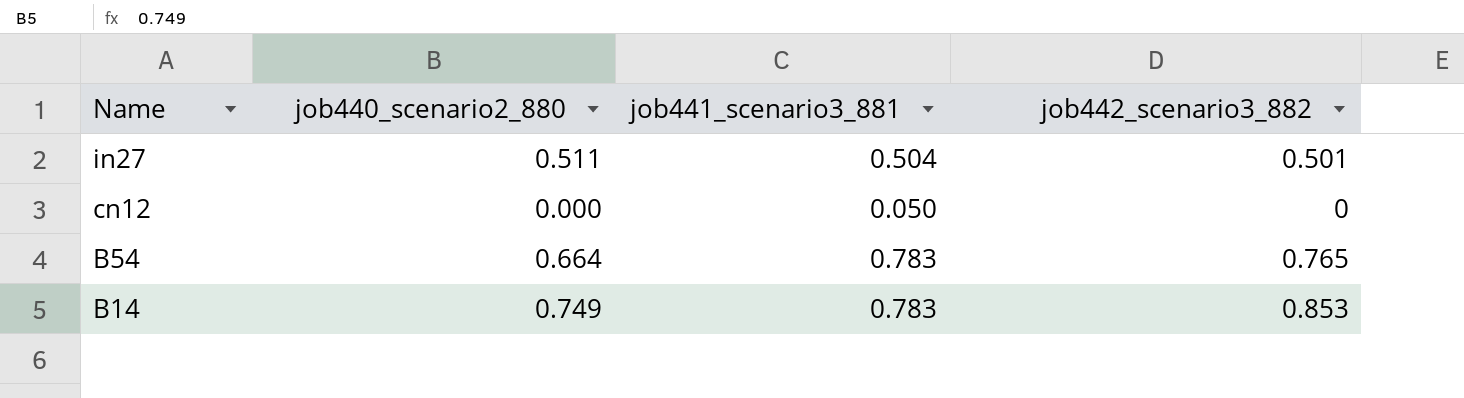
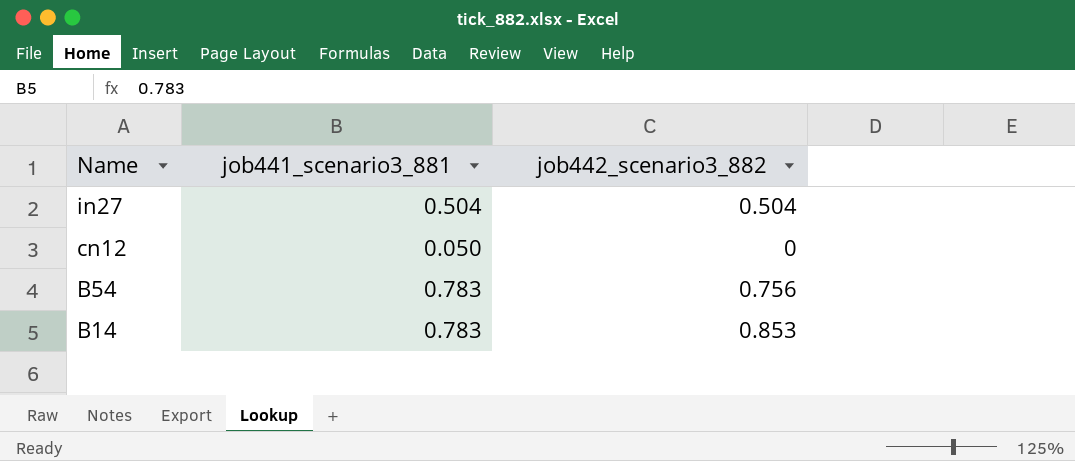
column job440_scenario2_880 | position: 2 -> none
in27 | job442_scenario3_882: 0.501 -> 0.504
B54 | job442_scenario3_882: 0.765 -> 0.756

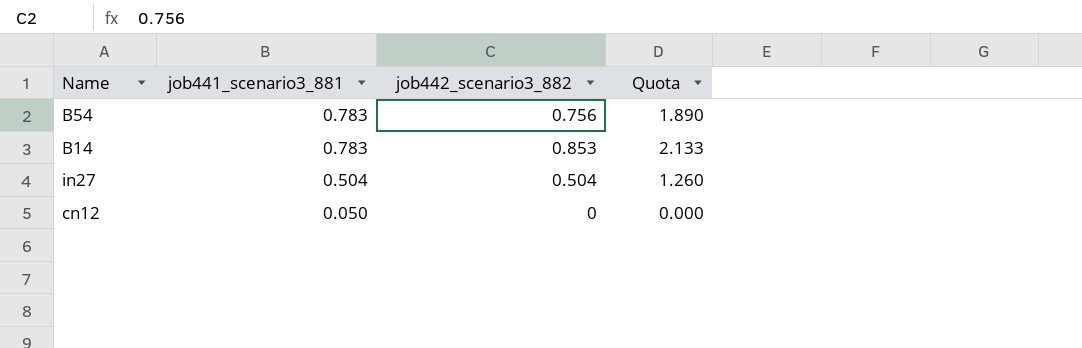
row order: Name descending -> job441_scenario3_881 descending
column Quota | formula: none -> [job442_scenario3_882] * 2.5

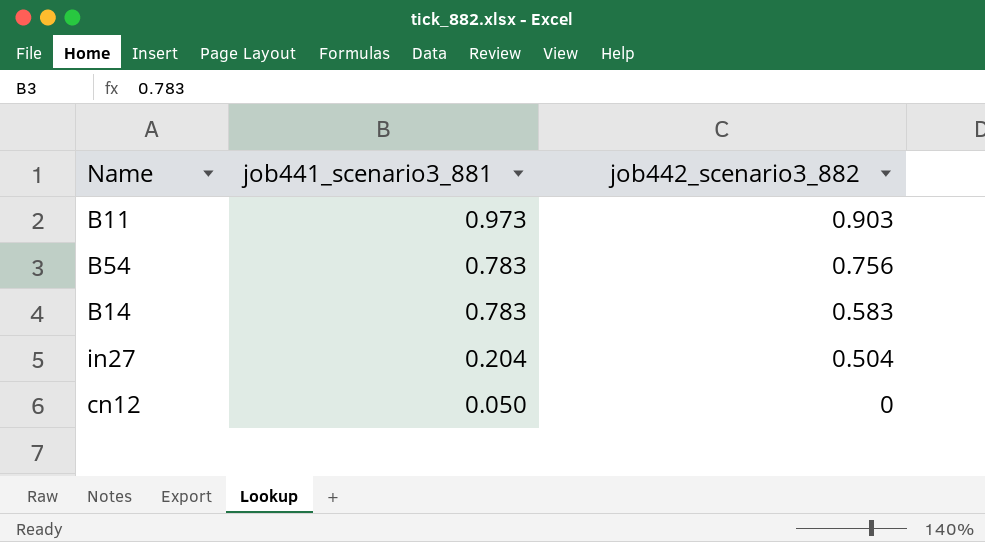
column Quota | formula: [job442_scenario3_882] * 2.5 -> none
row B11: none -> 0.973 | 0.903
B14 | job442_scenario3_882: 0.853 -> 0.583
in27 | job441_scenario3_881: 0.504 -> 0.204

